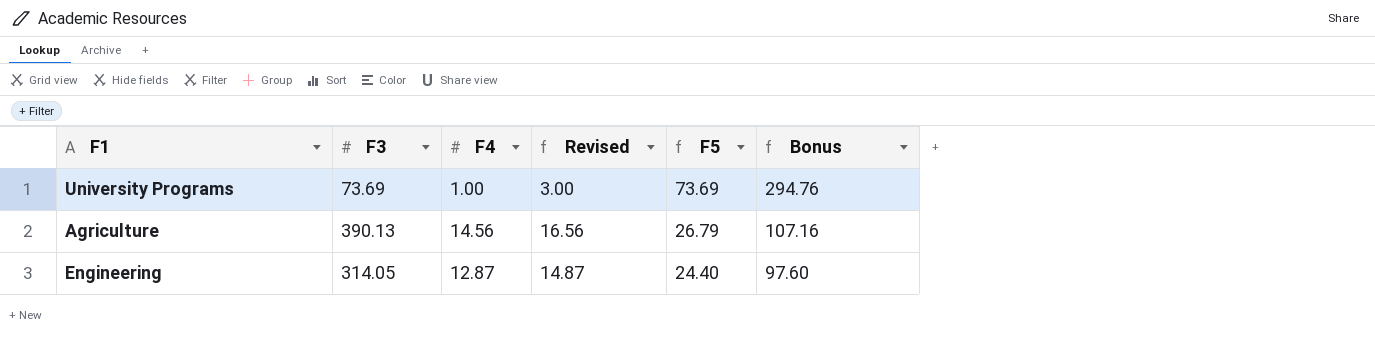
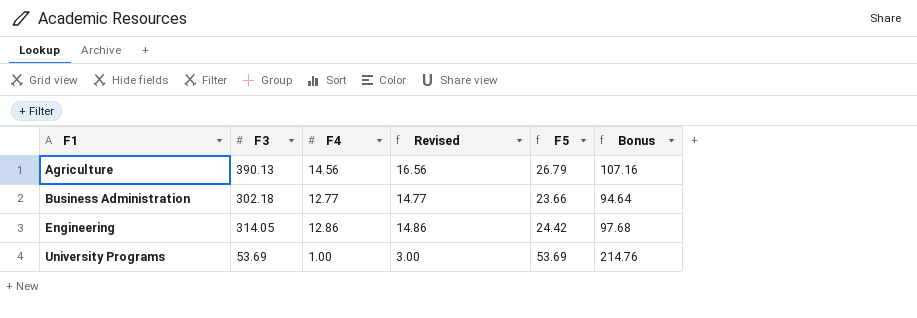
row order: F5 descending -> F1 ascending
row Business Administration: none -> 302.18 | 12.77 | 14.77 | 23.66 | 94.64
Engineering | F4: 12.87 -> 12.86
Engineering | Revised: 14.87 -> 14.86
Engineering | F5: 24.40 -> 24.42
Engineering | Bonus: 97.60 -> 97.68
University Programs | F3: 73.69 -> 53.69
University Programs | F5: 73.69 -> 53.69
University Programs | Bonus: 294.76 -> 214.76

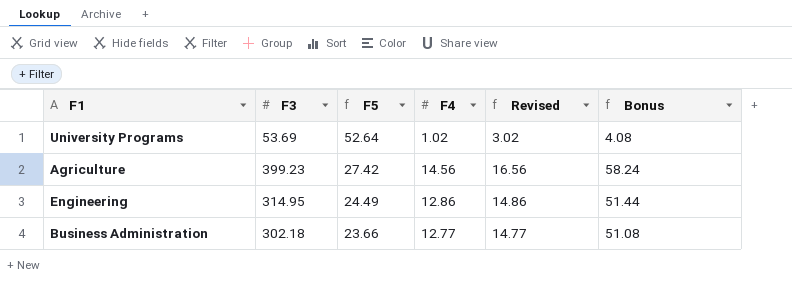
row order: F1 ascending -> F5 descending
column F5 | position: 5 -> 3
column Bonus | formula: [F5] * 4 -> [F4] * 4
University Programs | F5: 53.69 -> 52.64
University Programs | F4: 1.00 -> 1.02
University Programs | Revised: 3.00 -> 3.02
Agriculture | F3: 390.13 -> 399.23
Agriculture | F5: 26.79 -> 27.42
Engineering | F3: 314.05 -> 314.95
Engineering | F5: 24.42 -> 24.49

